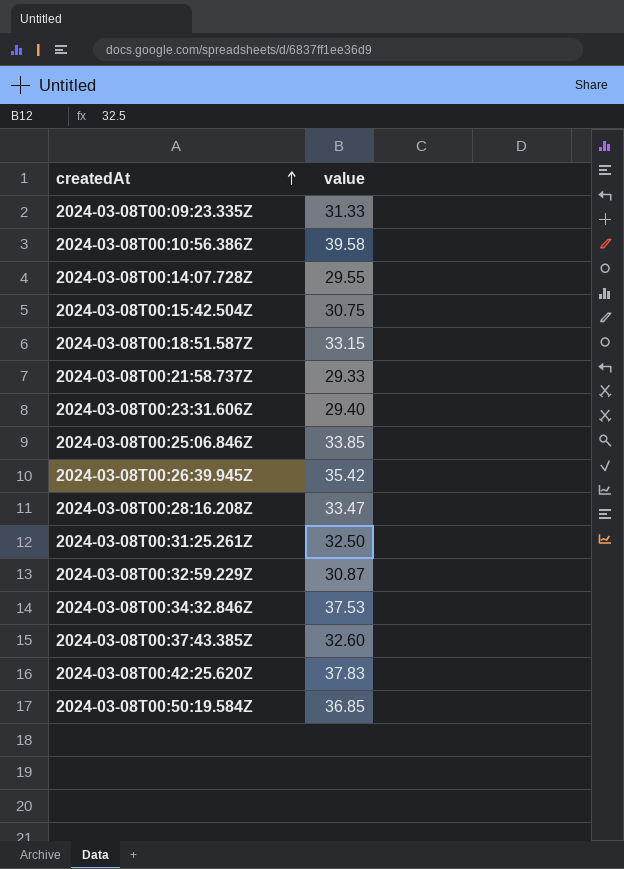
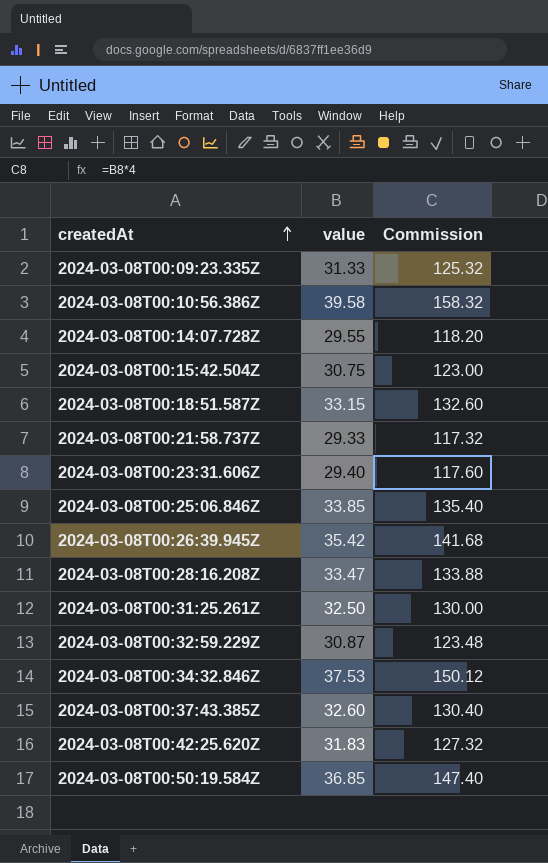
column Commission | formula: none -> [value] * 4
2024-03-08T00:42:25.620Z | value: 37.83 -> 31.83

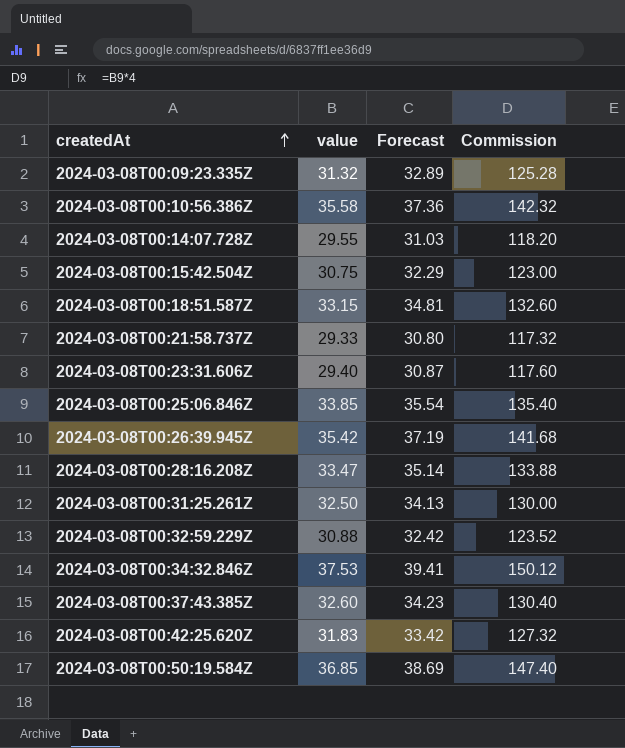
column Forecast | formula: none -> [value] * 1.05
2024-03-08T00:09:23.335Z | value: 31.33 -> 31.32
2024-03-08T00:09:23.335Z | Commission: 125.32 -> 125.28
2024-03-08T00:10:56.386Z | value: 39.58 -> 35.58
2024-03-08T00:10:56.386Z | Commission: 158.32 -> 142.32
2024-03-08T00:32:59.229Z | value: 30.87 -> 30.88
2024-03-08T00:32:59.229Z | Commission: 123.48 -> 123.52

